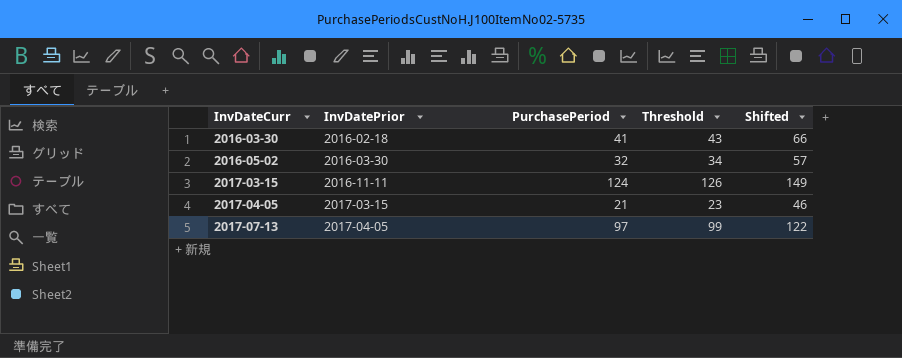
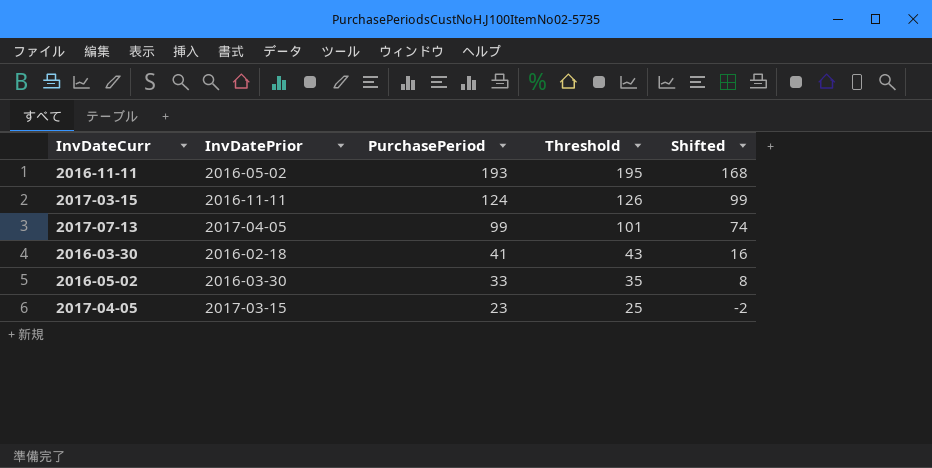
row order: InvDateCurr ascending -> PurchasePeriod descending
column Shifted | formula: [PurchasePeriod] + 25 -> [PurchasePeriod] - 25
row 2016-11-11: none -> 2016-05-02 | 193 | 195 | 168
2017-07-13 | PurchasePeriod: 97 -> 99
2017-07-13 | Threshold: 99 -> 101
2016-05-02 | PurchasePeriod: 32 -> 33
2016-05-02 | Threshold: 34 -> 35
2017-04-05 | PurchasePeriod: 21 -> 23
2017-04-05 | Threshold: 23 -> 25

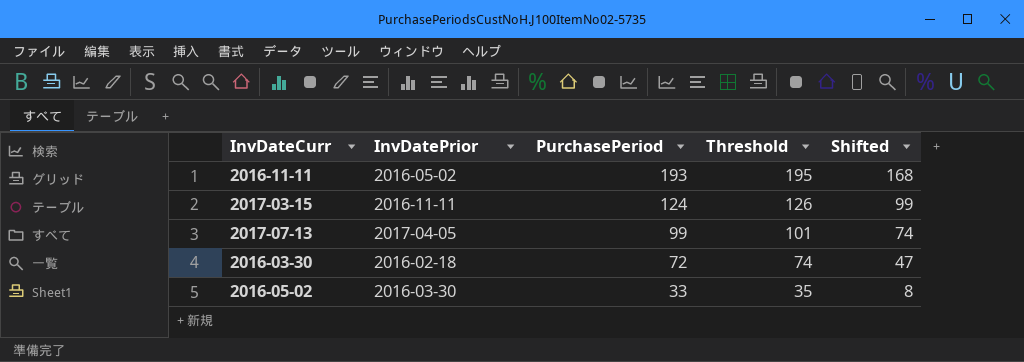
row 2017-04-05: 2017-03-15 | 23 | 25 | -2 -> none
2016-03-30 | PurchasePeriod: 41 -> 72
2016-03-30 | Threshold: 43 -> 74
2016-03-30 | Shifted: 16 -> 47

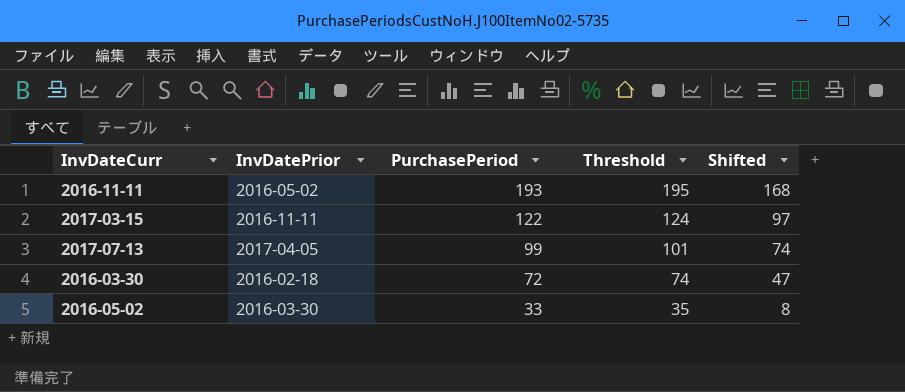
2017-03-15 | PurchasePeriod: 124 -> 122
2017-03-15 | Threshold: 126 -> 124
2017-03-15 | Shifted: 99 -> 97

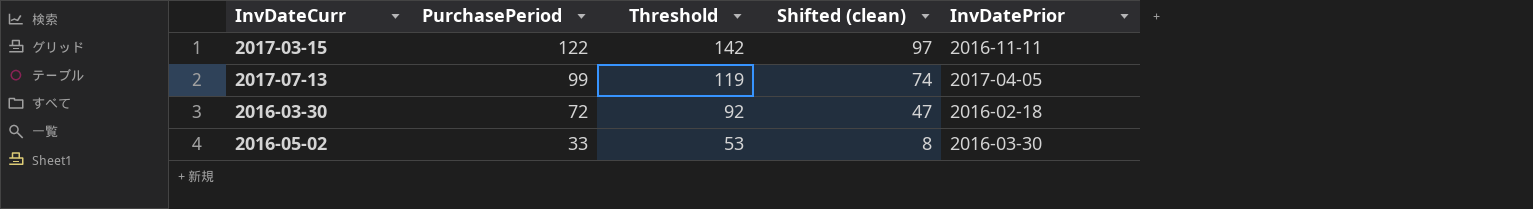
column Threshold | formula: [PurchasePeriod] + 2 -> [PurchasePeriod] + 20
column name: Shifted -> Shifted (clean)
column InvDatePrior | position: 2 -> 5
row 2016-11-11: 2016-05-02 | 193 | 195 | 168 -> none

